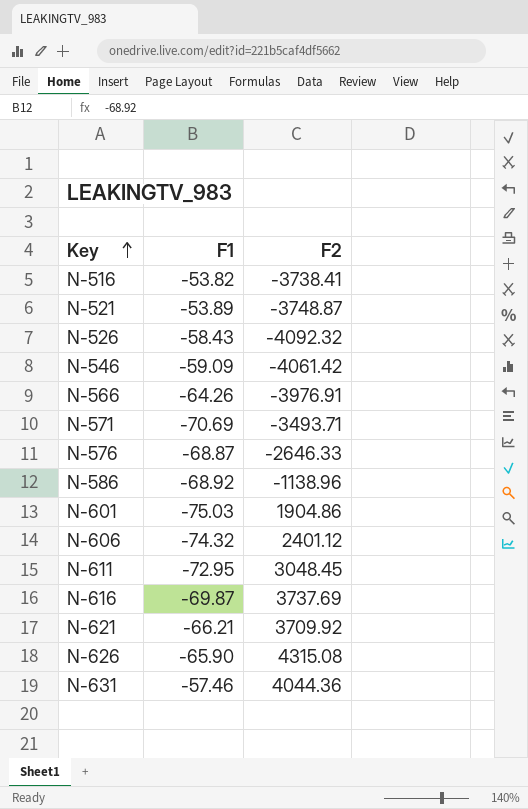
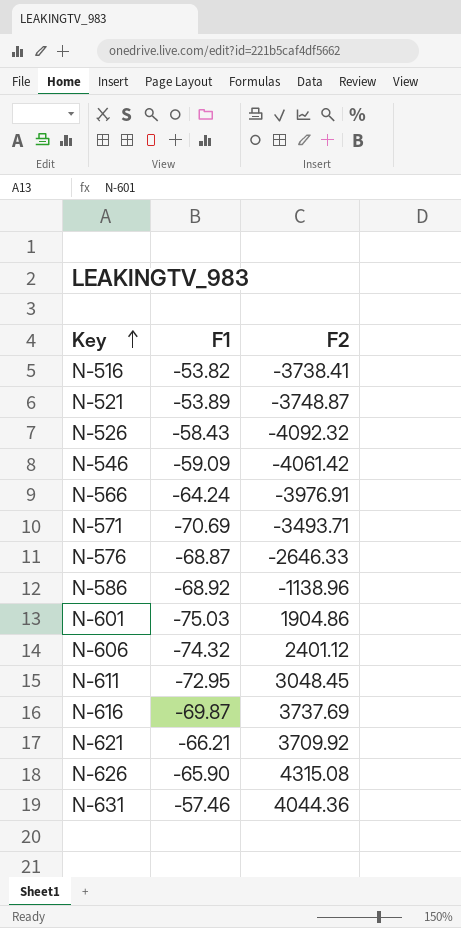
N-566 | F1: -64.26 -> -64.24

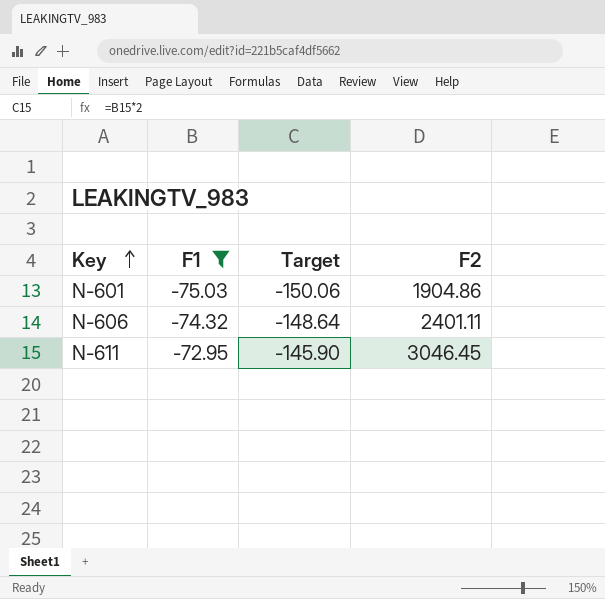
filter: none -> F1 <= -72.95
column Target | formula: none -> [F1] * 2
N-606 | F2: 2401.12 -> 2401.11
N-611 | F2: 3048.45 -> 3046.45

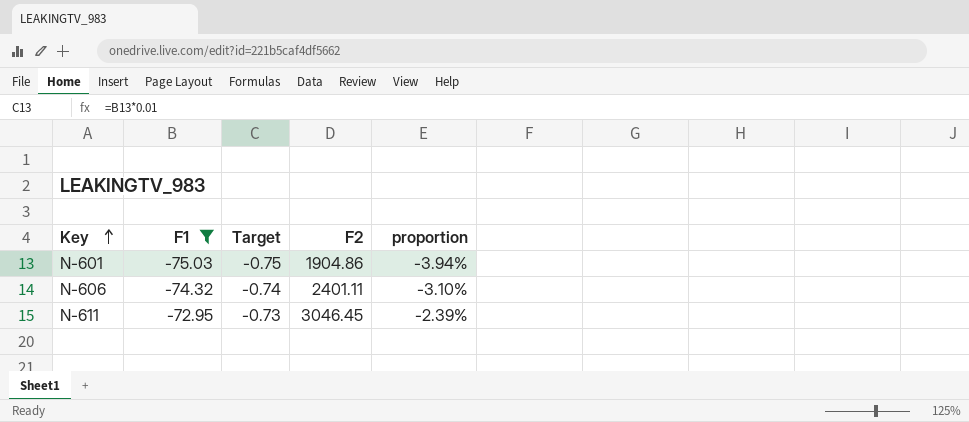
column Target | formula: [F1] * 2 -> [F1] * 0.01
column proportion | formula: none -> [F1] / [F2]

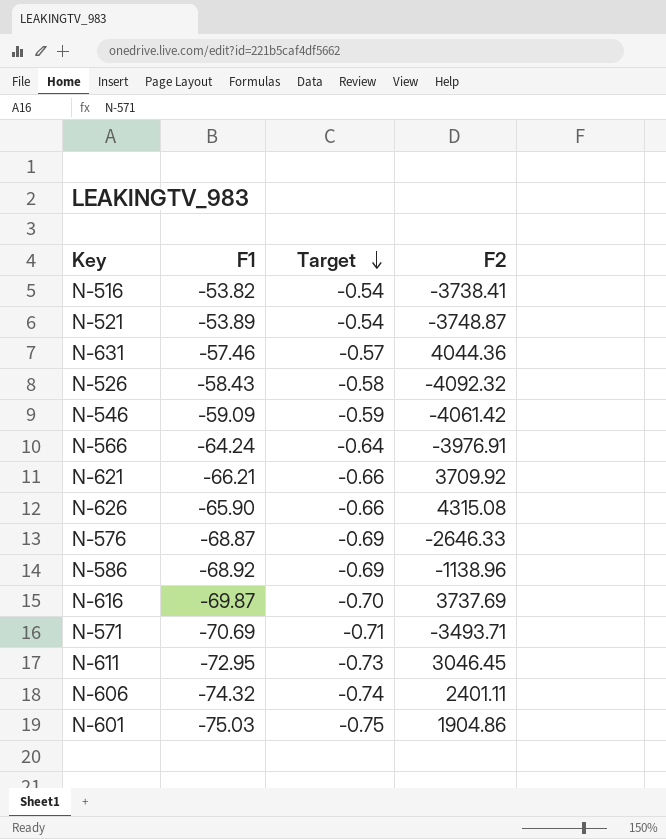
filter: F1 <= -72.95 -> none
row order: Key ascending -> Target descending
column proportion | formula: [F1] / [F2] -> none

